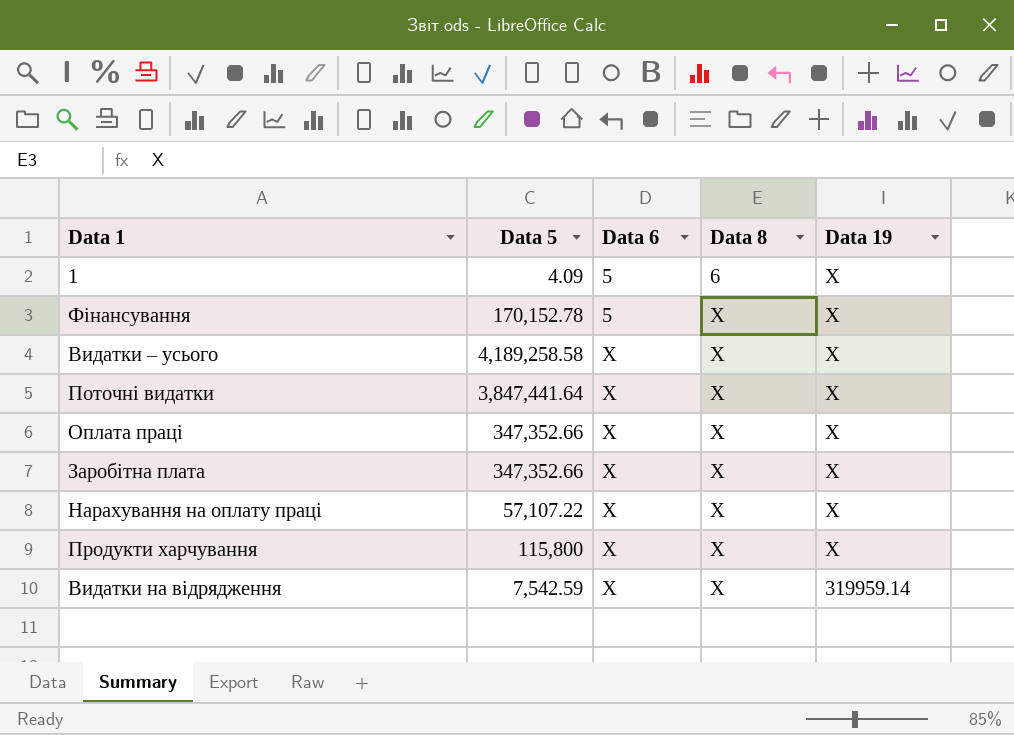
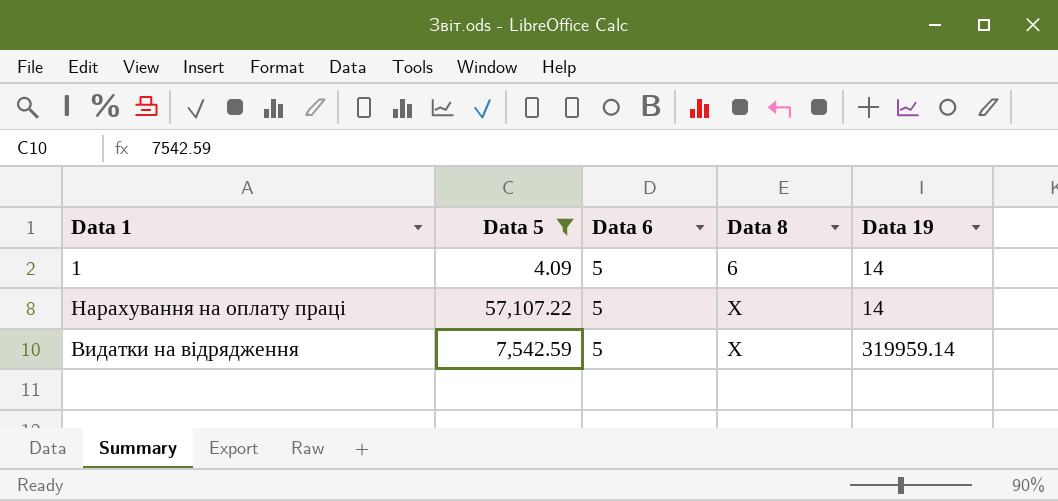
filter: none -> Data 5 <= 57,107.22
1 | Data 19: X -> 14
Нарахування на оплату праці | Data 6: X -> 5
Нарахування на оплату праці | Data 19: X -> 14
Видатки на відрядження | Data 6: X -> 5

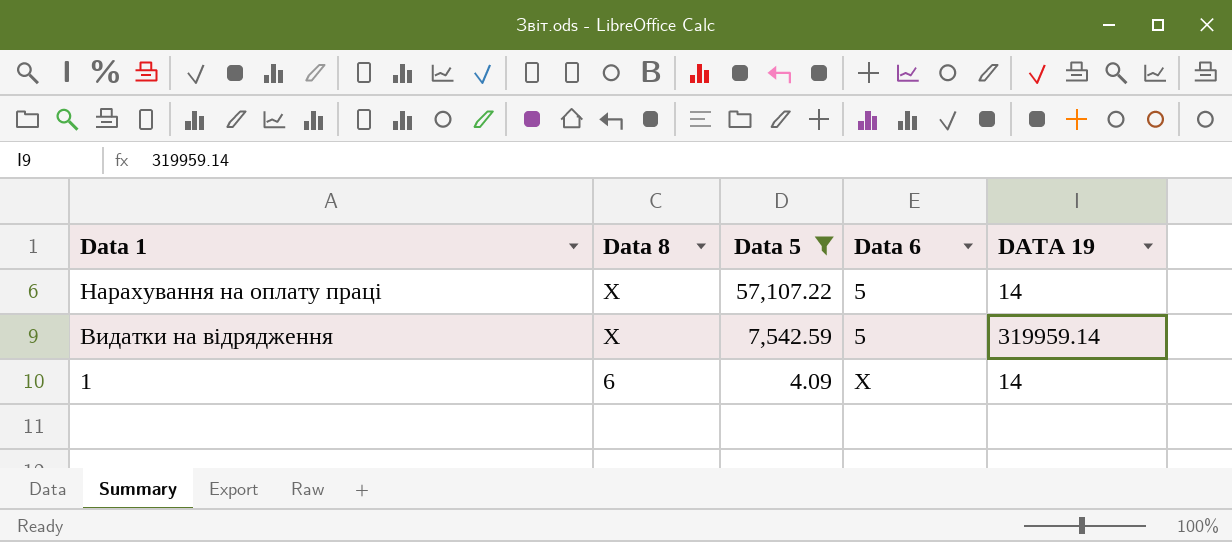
row order: Data 8 ascending -> Data 1 descending
column Data 8 | position: 4 -> 2
column name: Data 19 -> DATA 19
1 | Data 6: 5 -> X

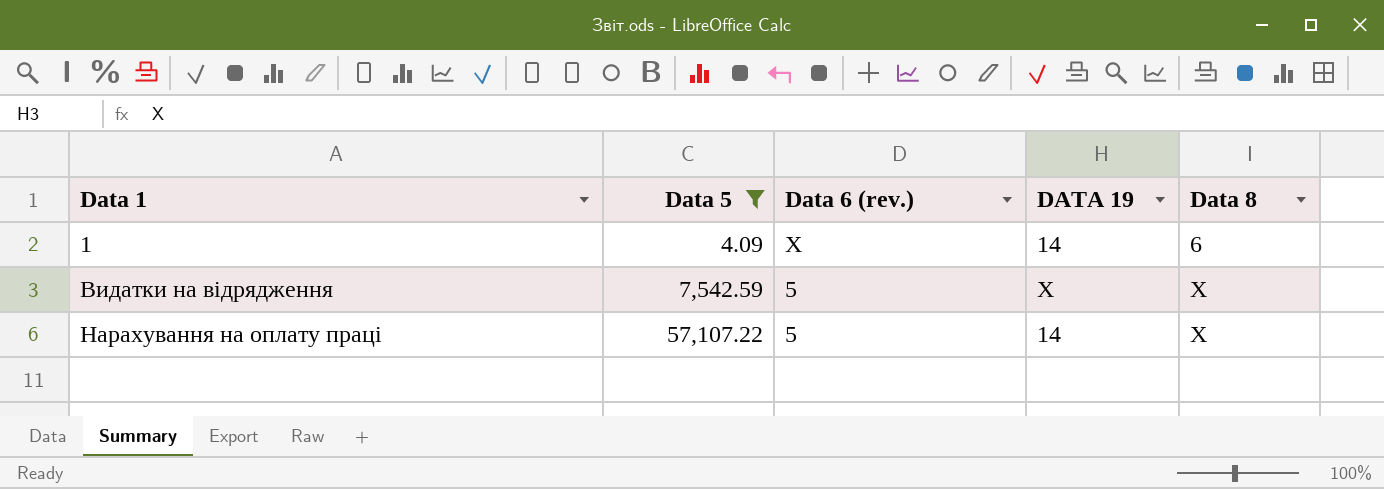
row order: Data 1 descending -> Data 1 ascending
column name: Data 6 -> Data 6 (rev.)
column Data 8 | position: 2 -> 5
Видатки на відрядження | DATA 19: 319959.14 -> X

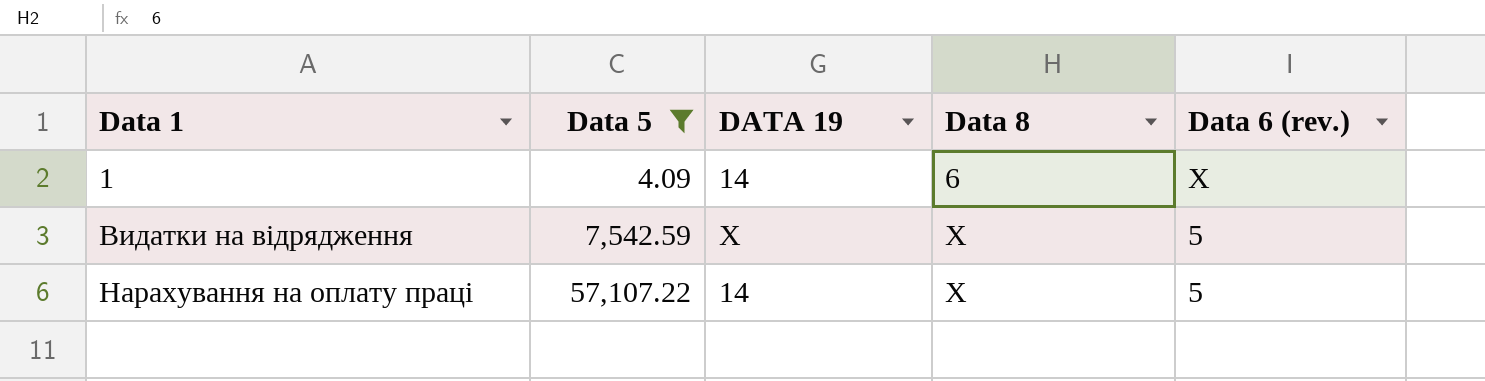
column Data 6 (rev.) | position: 3 -> 5

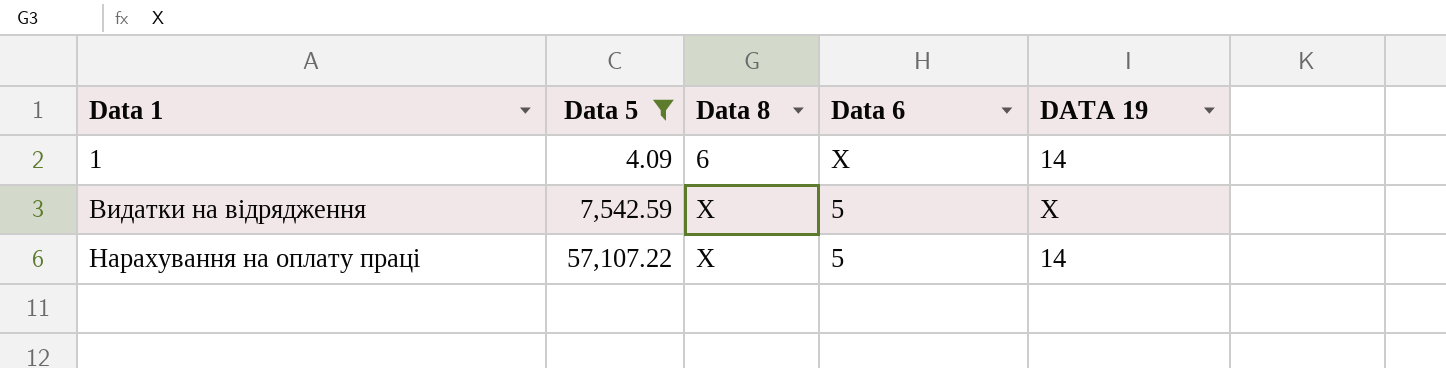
column name: Data 6 (rev.) -> Data 6
column DATA 19 | position: 3 -> 5

